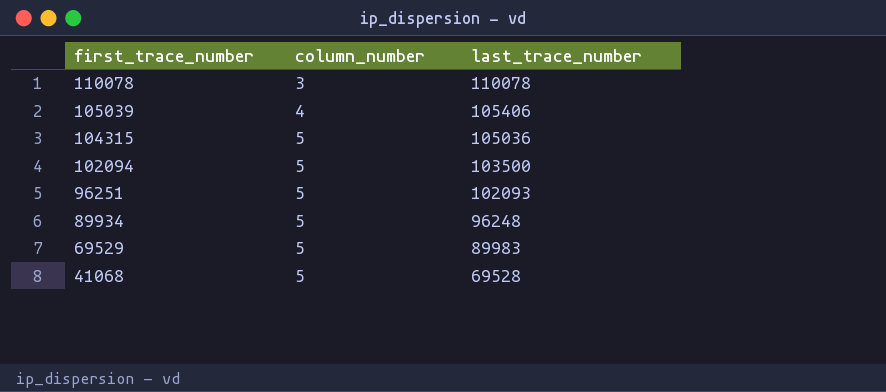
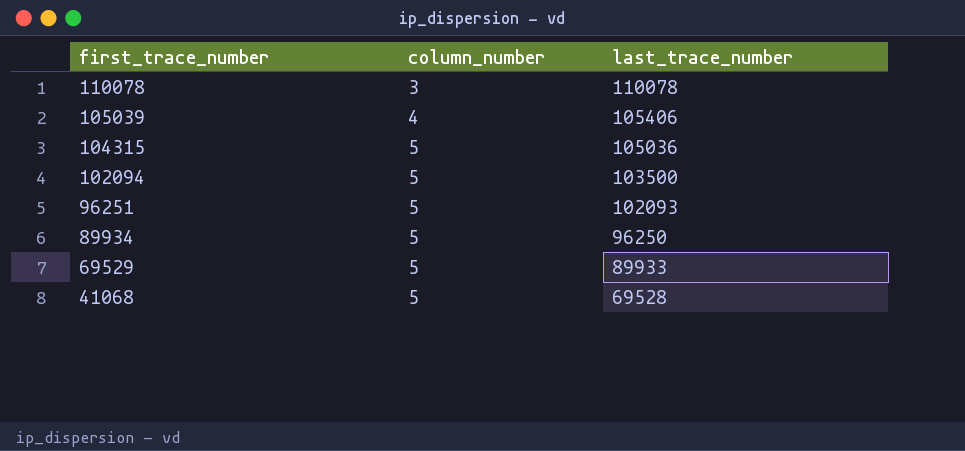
89934 | last_trace_number: 96248 -> 96250
69529 | last_trace_number: 89983 -> 89933

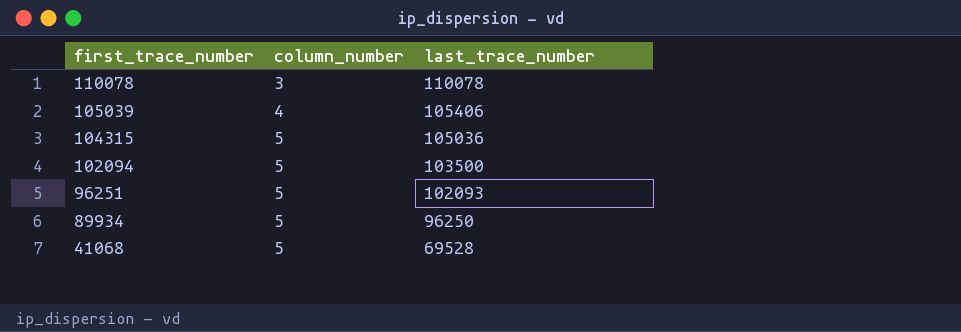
row 69529: 5 | 89933 -> none

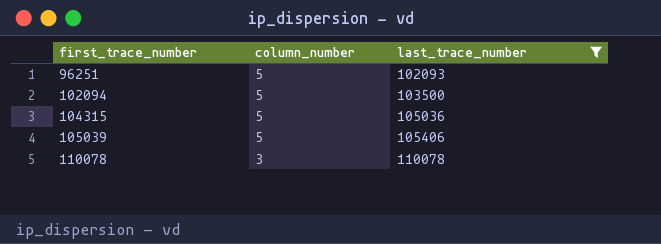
filter: none -> last_trace_number >= 102093
row order: first_trace_number descending -> first_trace_number ascending
105039 | column_number: 4 -> 5

